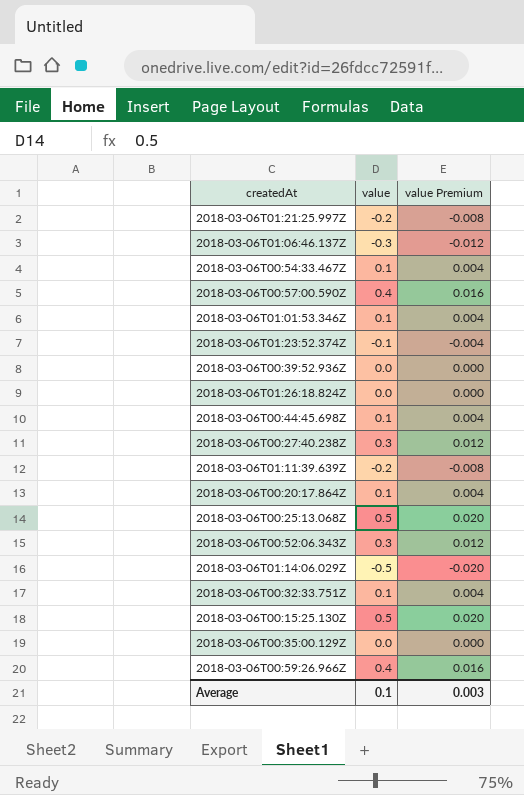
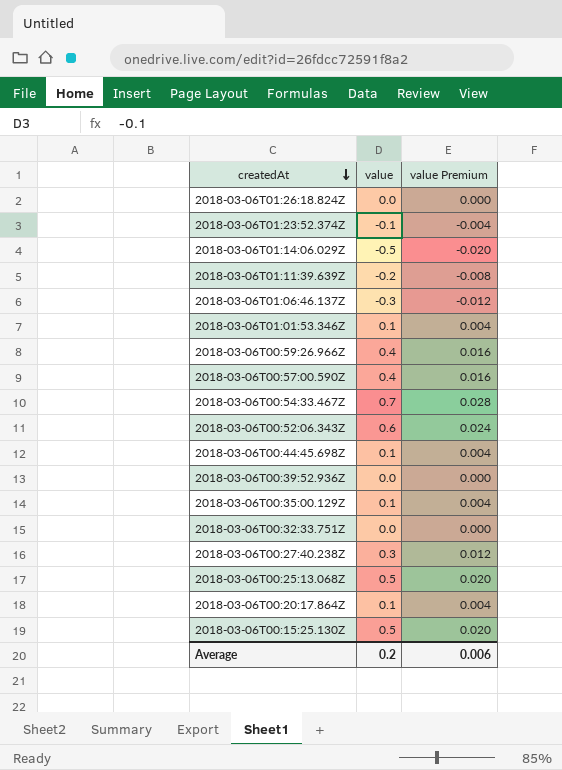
row order: none -> createdAt descending
row 2018-03-06T01:21:25.997Z: -0.2 | -0.008 -> none
2018-03-06T00:54:33.467Z | value: 0.1 -> 0.7
2018-03-06T00:54:33.467Z | value Premium: 0.004 -> 0.028
2018-03-06T00:52:06.343Z | value: 0.3 -> 0.6
2018-03-06T00:52:06.343Z | value Premium: 0.012 -> 0.024
2018-03-06T00:35:00.129Z | value: 0.0 -> 0.1
2018-03-06T00:35:00.129Z | value Premium: 0.000 -> 0.004
2018-03-06T00:32:33.751Z | value: 0.1 -> 0.0
2018-03-06T00:32:33.751Z | value Premium: 0.004 -> 0.000
Average | value: 0.1 -> 0.2
Average | value Premium: 0.003 -> 0.006

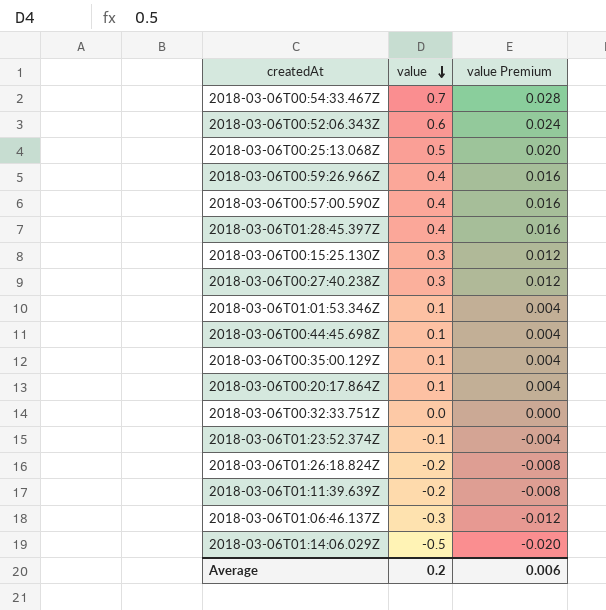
row order: createdAt descending -> value descending
row 2018-03-06T00:39:52.936Z: 0.0 | 0.000 -> none
row 2018-03-06T01:28:45.397Z: none -> 0.4 | 0.016
2018-03-06T00:15:25.130Z | value: 0.5 -> 0.3
2018-03-06T00:15:25.130Z | value Premium: 0.020 -> 0.012
2018-03-06T01:26:18.824Z | value: 0.0 -> -0.2
2018-03-06T01:26:18.824Z | value Premium: 0.000 -> -0.008

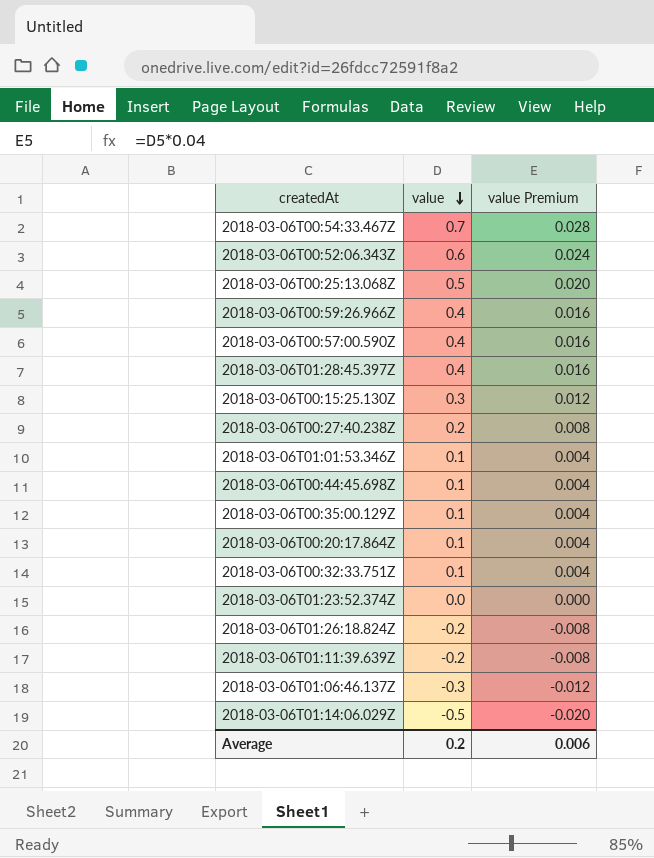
2018-03-06T00:27:40.238Z | value: 0.3 -> 0.2
2018-03-06T00:27:40.238Z | value Premium: 0.012 -> 0.008
2018-03-06T00:32:33.751Z | value: 0.0 -> 0.1
2018-03-06T00:32:33.751Z | value Premium: 0.000 -> 0.004
2018-03-06T01:23:52.374Z | value: -0.1 -> 0.0
2018-03-06T01:23:52.374Z | value Premium: -0.004 -> 0.000

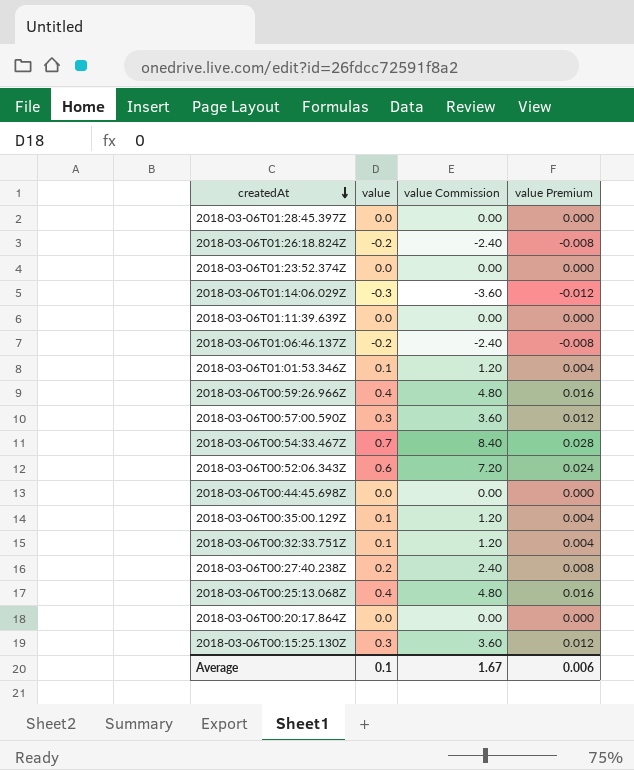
row order: value descending -> createdAt descending
column value Commission | formula: none -> [value] * 12
2018-03-06T01:28:45.397Z | value: 0.4 -> 0.0
2018-03-06T01:28:45.397Z | value Premium: 0.016 -> 0.000
2018-03-06T01:14:06.029Z | value: -0.5 -> -0.3
2018-03-06T01:14:06.029Z | value Premium: -0.020 -> -0.012
2018-03-06T01:11:39.639Z | value: -0.2 -> 0.0
2018-03-06T01:11:39.639Z | value Premium: -0.008 -> 0.000
2018-03-06T01:06:46.137Z | value: -0.3 -> -0.2
2018-03-06T01:06:46.137Z | value Premium: -0.012 -> -0.008
2018-03-06T00:57:00.590Z | value: 0.4 -> 0.3
2018-03-06T00:57:00.590Z | value Premium: 0.016 -> 0.012
2018-03-06T00:44:45.698Z | value: 0.1 -> 0.0
2018-03-06T00:44:45.698Z | value Premium: 0.004 -> 0.000
2018-03-06T00:25:13.068Z | value: 0.5 -> 0.4
2018-03-06T00:25:13.068Z | value Premium: 0.020 -> 0.016
2018-03-06T00:20:17.864Z | value: 0.1 -> 0.0
2018-03-06T00:20:17.864Z | value Premium: 0.004 -> 0.000
Average | value: 0.2 -> 0.1

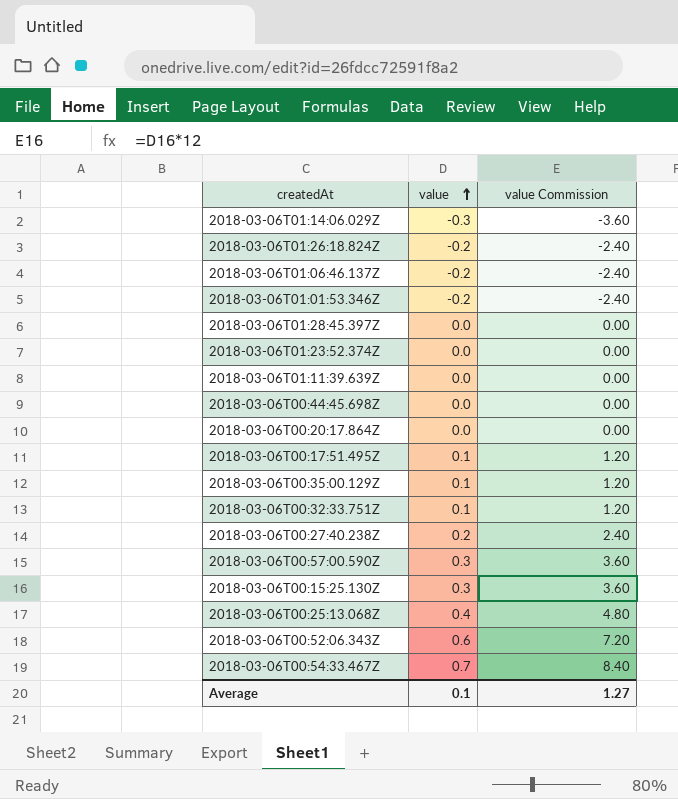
row order: createdAt descending -> value ascending
column value Premium | formula: [value] * 0.04 -> none
row 2018-03-06T00:59:26.966Z: 0.4 | 4.80 | 0.016 -> none
2018-03-06T01:01:53.346Z | value: 0.1 -> -0.2
2018-03-06T01:01:53.346Z | value Commission: 1.20 -> -2.40
row 2018-03-06T00:17:51.495Z: none -> 0.1 | 1.20
Average | value Commission: 1.67 -> 1.27

